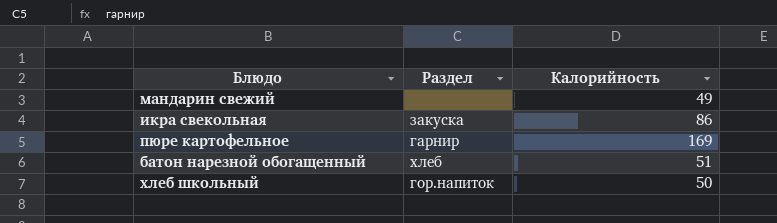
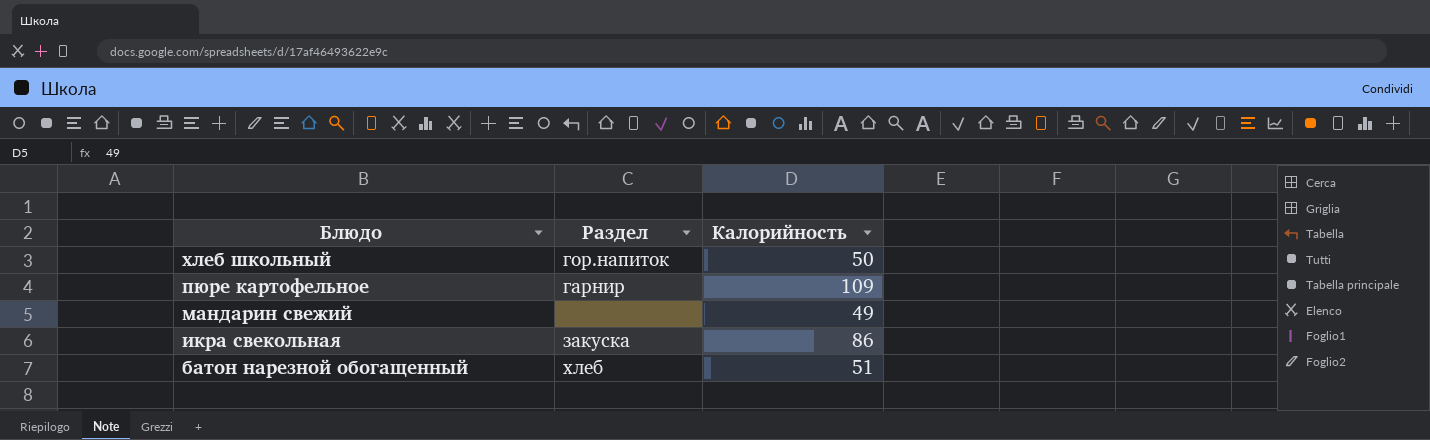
row order: none -> Блюдо descending
пюре картофельное | Калорийность: 169 -> 109

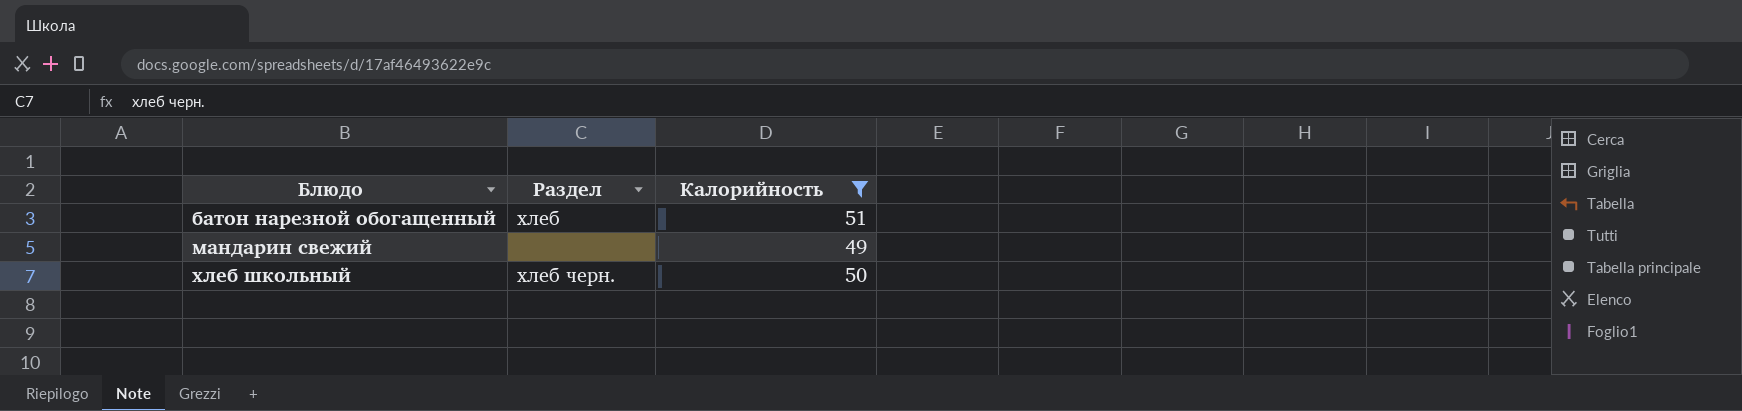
filter: none -> Калорийность <= 51
row order: Блюдо descending -> Блюдо ascending
хлеб школьный | Раздел: гор.напиток -> хлеб черн.

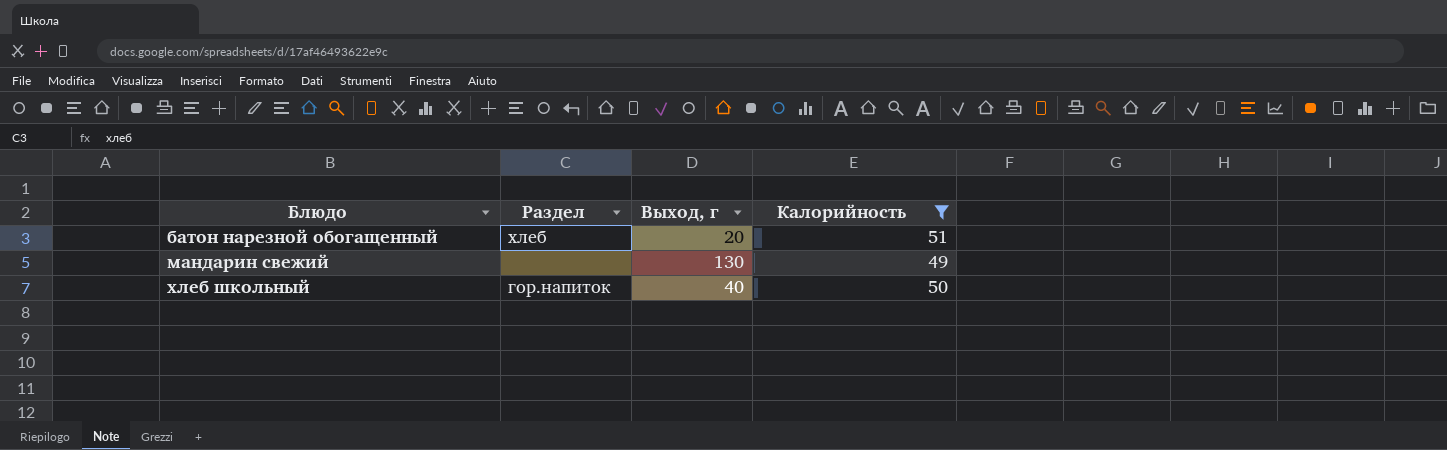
column Выход, г | position: none -> 3
хлеб школьный | Раздел: хлеб черн. -> гор.напиток

